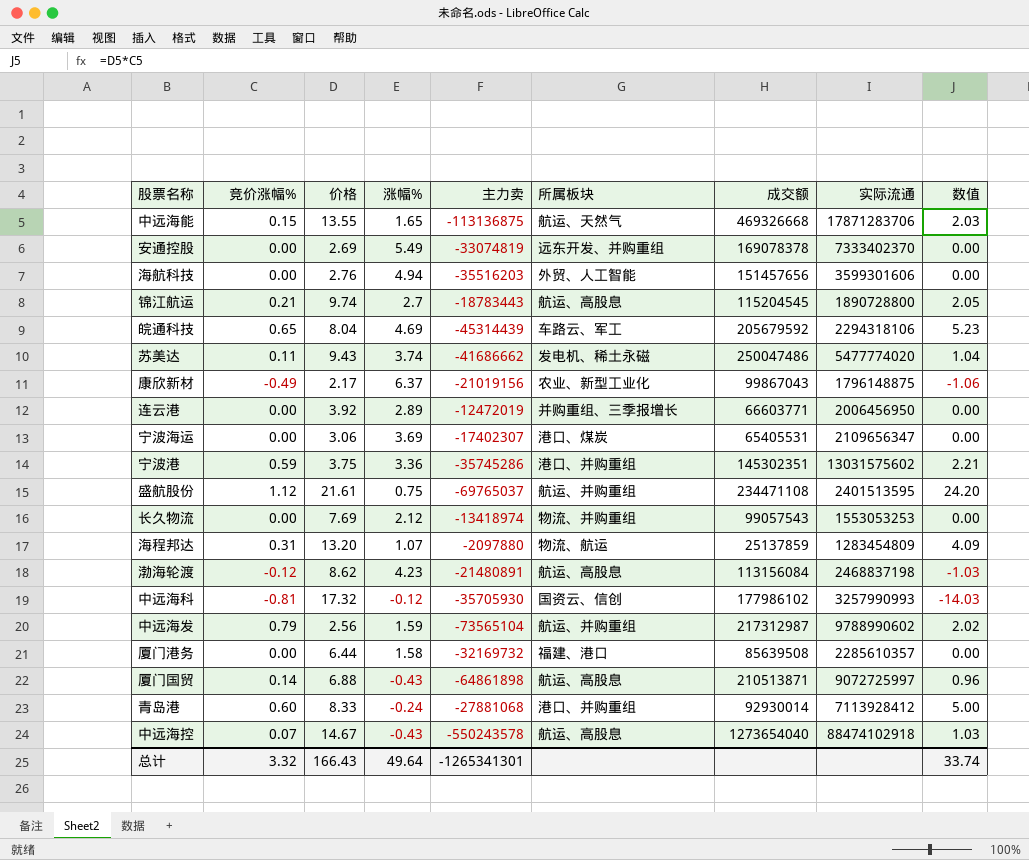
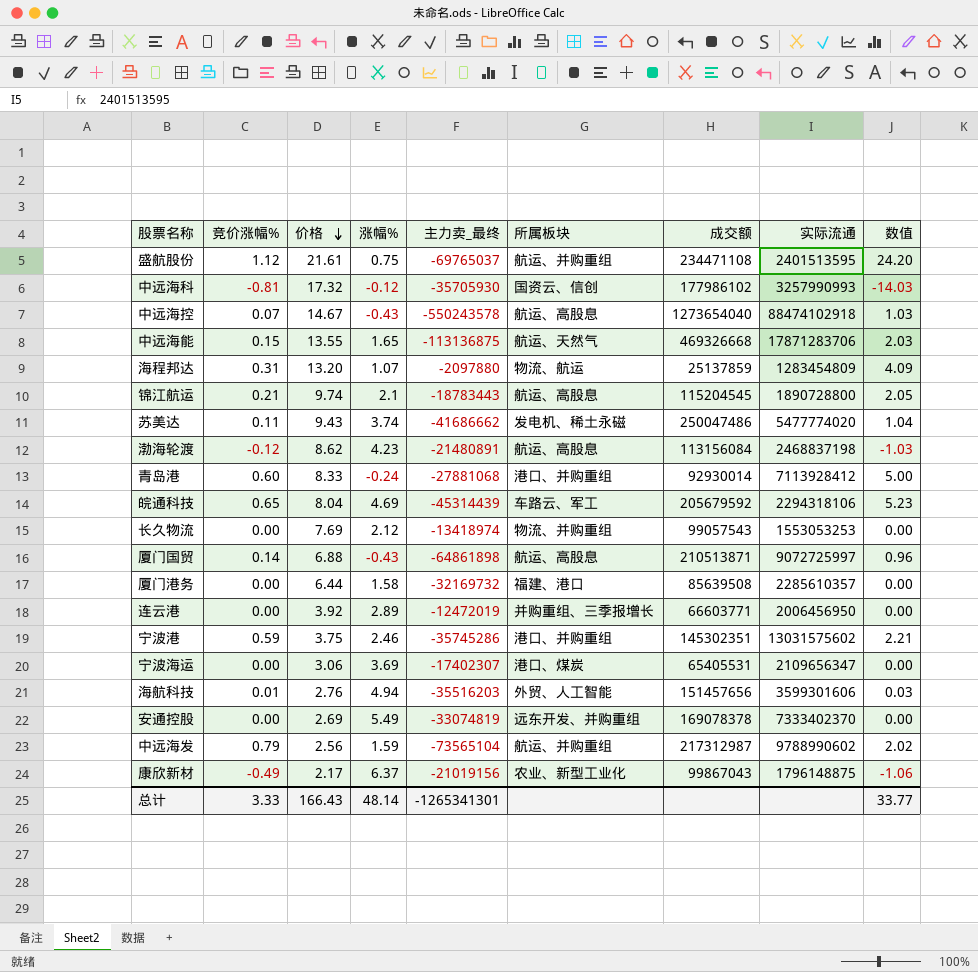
row order: none -> 价格 descending
column name: 主力卖 -> 主力卖_最终
锦江航运 | 涨幅%: 2.7 -> 2.1
宁波港 | 涨幅%: 3.36 -> 2.46
海航科技 | 竞价涨幅%: 0.00 -> 0.01
海航科技 | 数值: 0.00 -> 0.03
总计 | 竞价涨幅%: 3.32 -> 3.33
总计 | 涨幅%: 49.64 -> 48.14
总计 | 数值: 33.74 -> 33.77

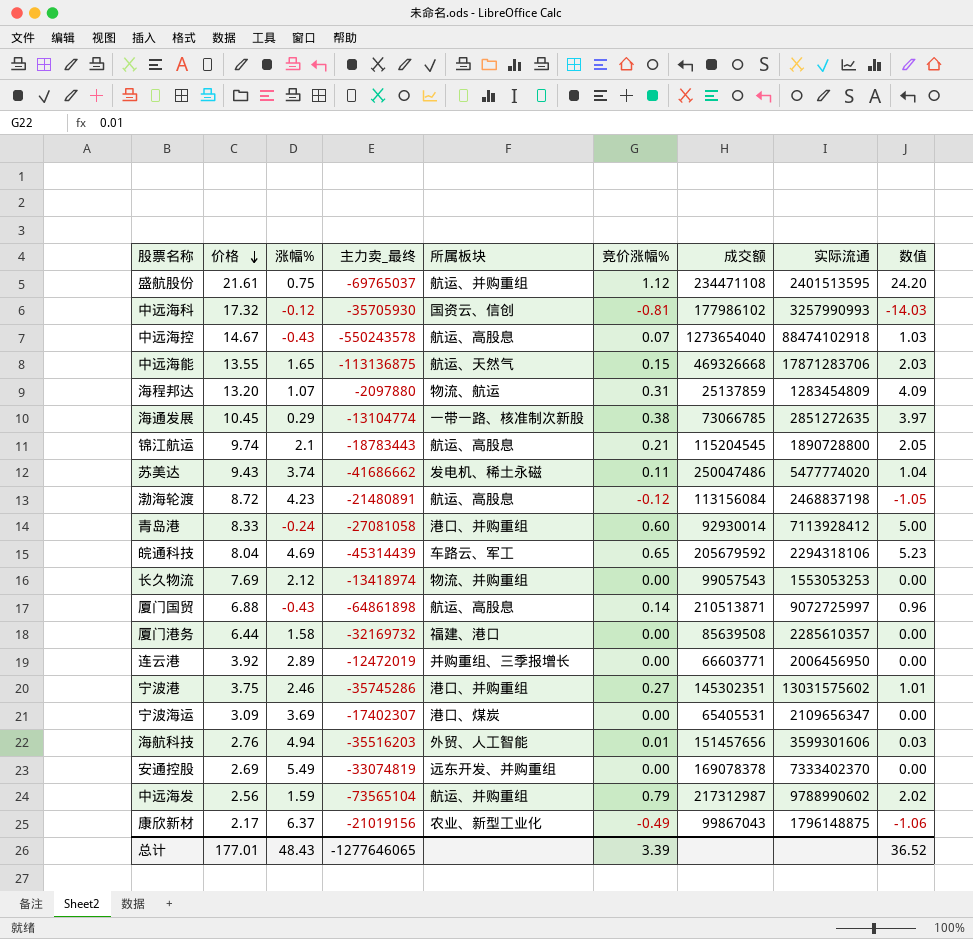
column 竞价涨幅% | position: 2 -> 6
row 海通发展: none -> 10.45 | 0.29 | -13104774 | 一带一路、核准制次新股 | 0.38 | 73066785 | 2851272635 | 3.97
渤海轮渡 | 价格: 8.62 -> 8.72
渤海轮渡 | 数值: -1.03 -> -1.05
青岛港 | 主力卖_最终: -27881068 -> -27081058
宁波港 | 竞价涨幅%: 0.59 -> 0.27
宁波港 | 数值: 2.21 -> 1.01
宁波海运 | 价格: 3.06 -> 3.09
总计 | 价格: 166.43 -> 177.01
总计 | 涨幅%: 48.14 -> 48.43
总计 | 主力卖_最终: -1265341301 -> -1277646065
总计 | 竞价涨幅%: 3.33 -> 3.39
总计 | 数值: 33.77 -> 36.52

